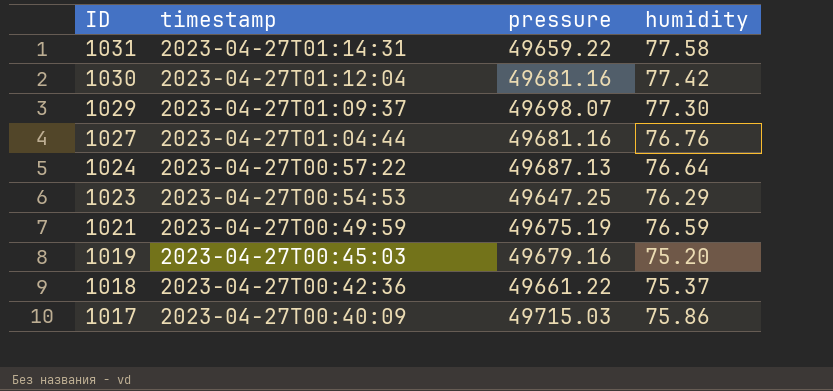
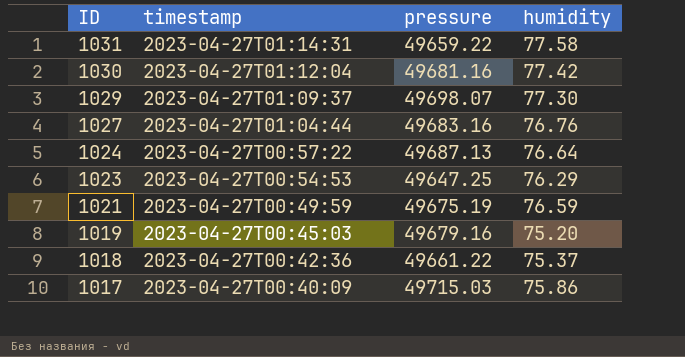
1027 | pressure: 49681.16 -> 49683.16

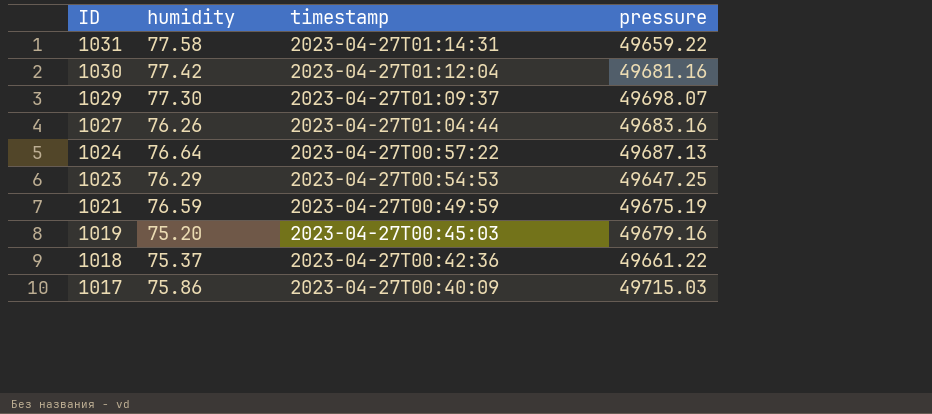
column humidity | position: 4 -> 2
1027 | humidity: 76.76 -> 76.26

